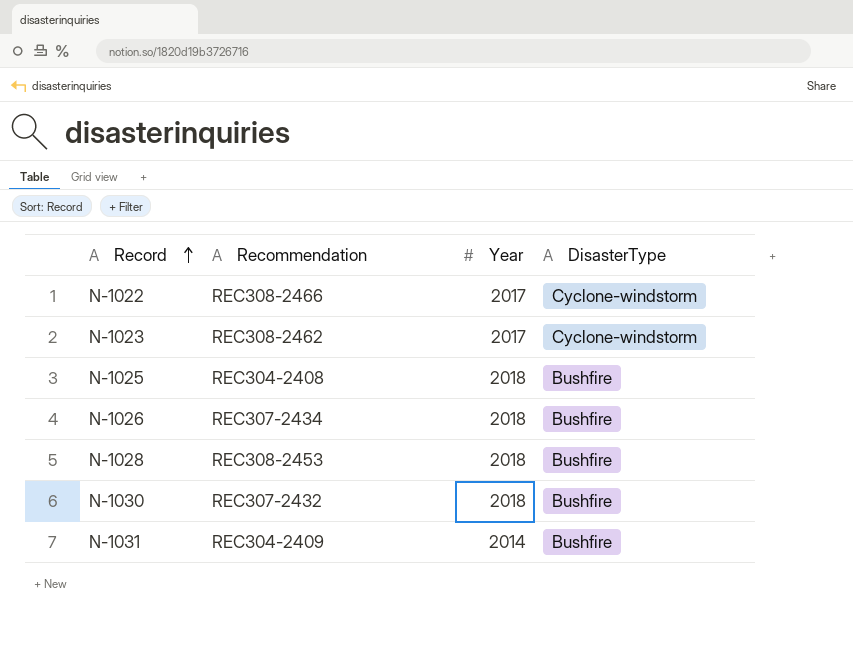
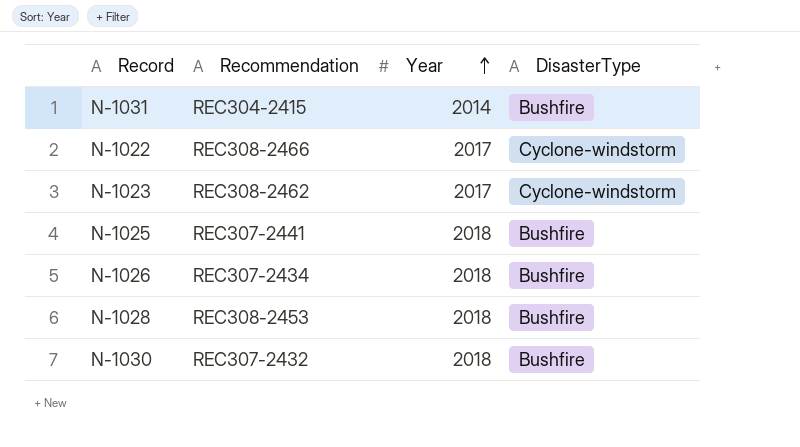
row order: Record ascending -> Year ascending
N-1031 | Recommendation: REC304-2409 -> REC304-2415
N-1025 | Recommendation: REC304-2408 -> REC307-2441

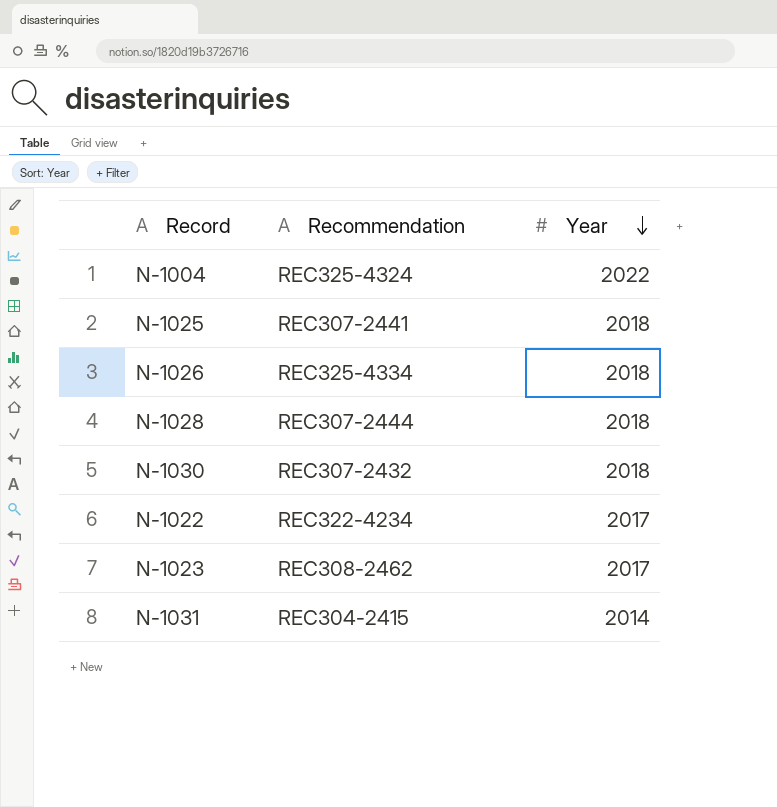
row order: Year ascending -> Year descending
column DisasterType | position: 4 -> none
row N-1004: none -> REC325-4324 | 2022
N-1026 | Recommendation: REC307-2434 -> REC325-4334
N-1028 | Recommendation: REC308-2453 -> REC307-2444
N-1022 | Recommendation: REC308-2466 -> REC322-4234

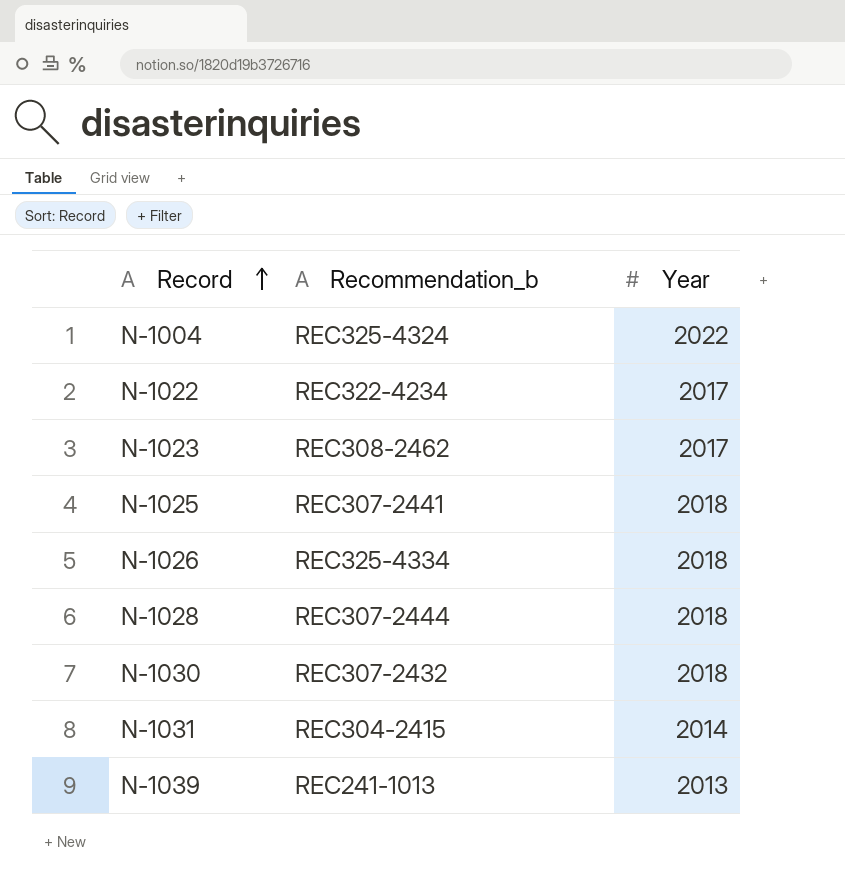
row order: Year descending -> Record ascending
column name: Recommendation -> Recommendation_b
row N-1039: none -> REC241-1013 | 2013

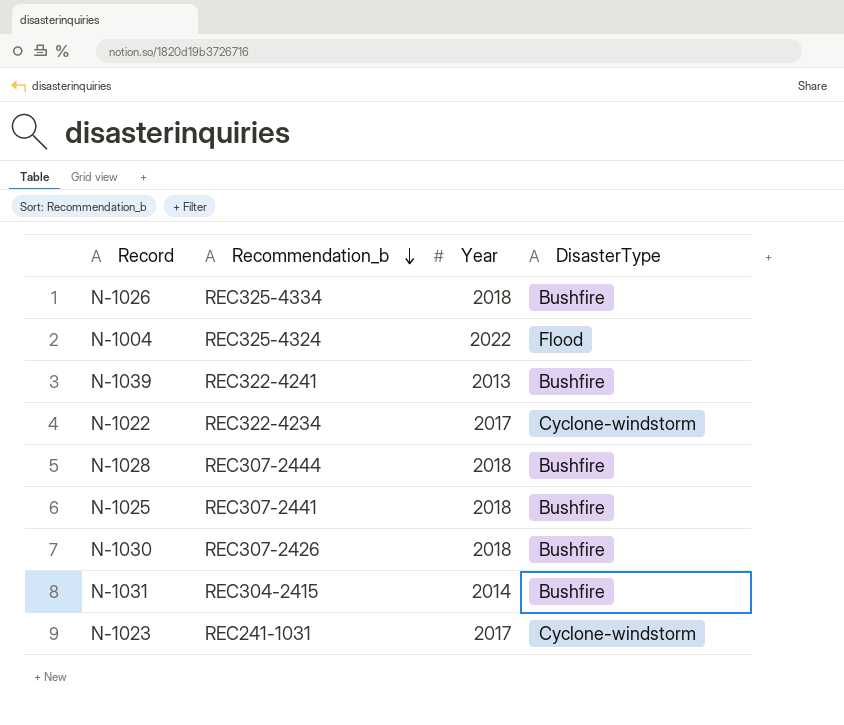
row order: Record ascending -> Recommendation_b descending
column DisasterType | position: none -> 4
N-1039 | Recommendation_b: REC241-1013 -> REC322-4241
N-1030 | Recommendation_b: REC307-2432 -> REC307-2426
N-1023 | Recommendation_b: REC308-2462 -> REC241-1031

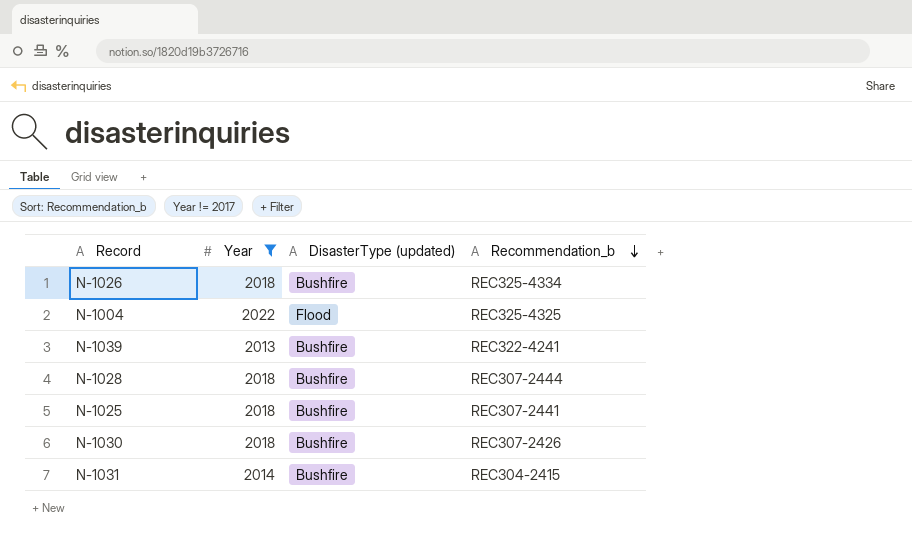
filter: none -> Year != 2017
column name: DisasterType -> DisasterType (updated)
column Recommendation_b | position: 2 -> 4
N-1004 | Recommendation_b: REC325-4324 -> REC325-4325

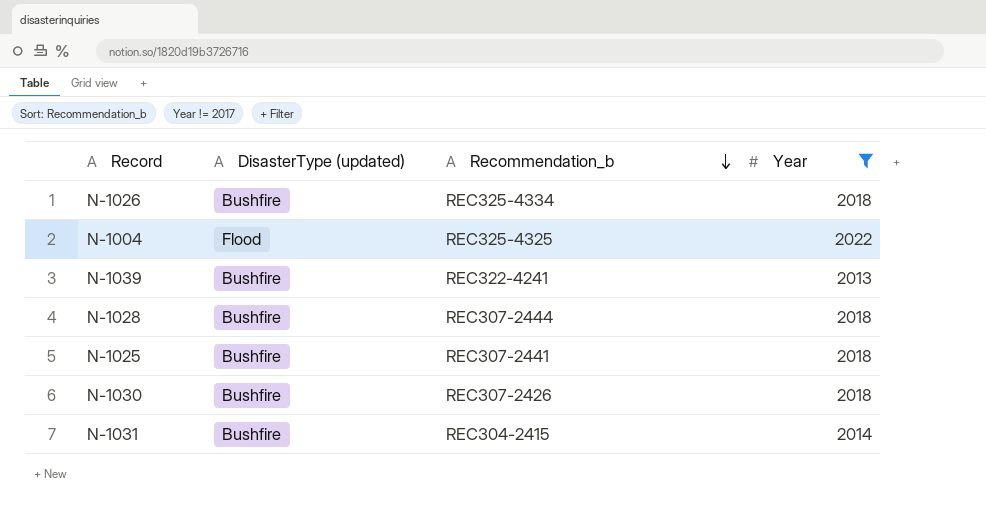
column Year | position: 2 -> 4

